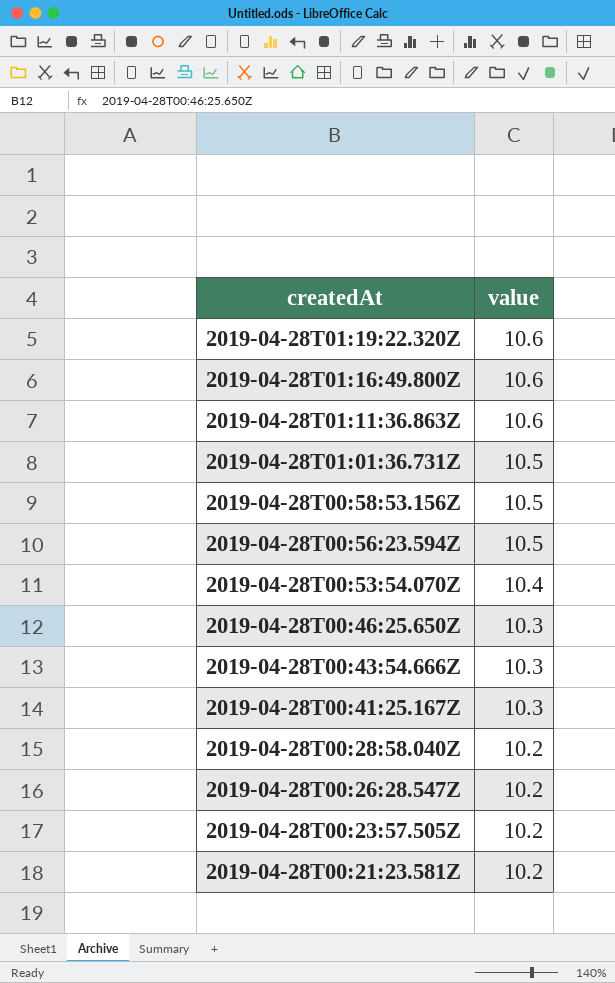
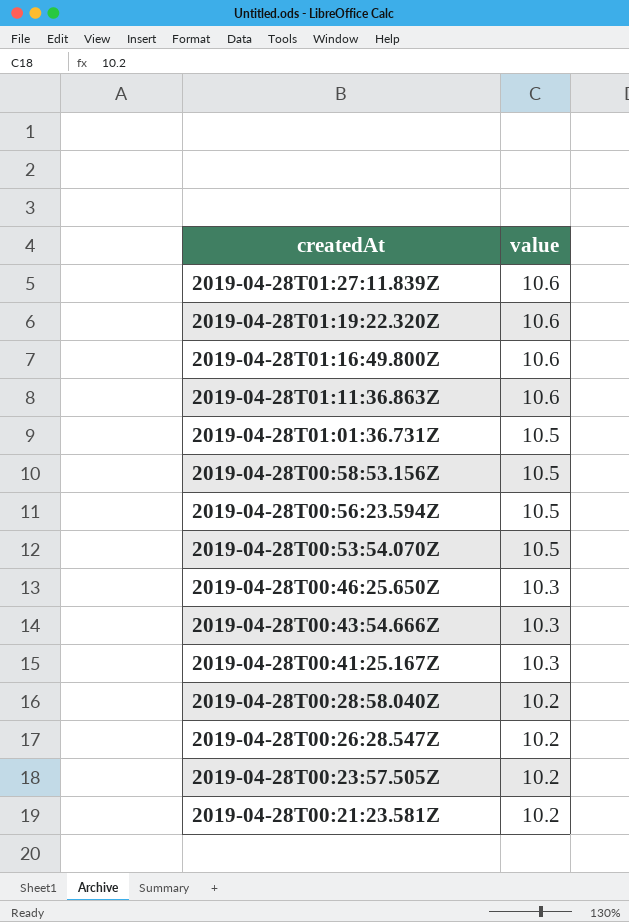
row 2019-04-28T01:27:11.839Z: none -> 10.6
2019-04-28T00:53:54.070Z | value: 10.4 -> 10.5

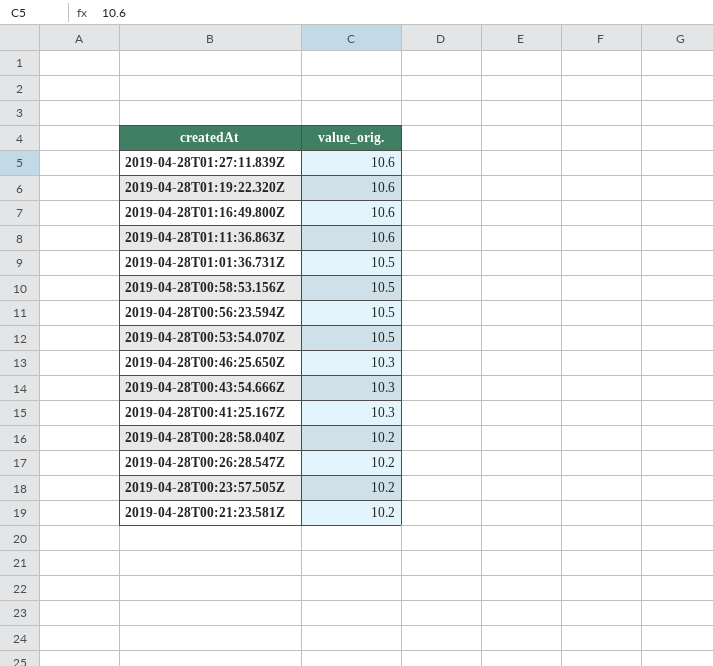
column name: value -> value_orig.

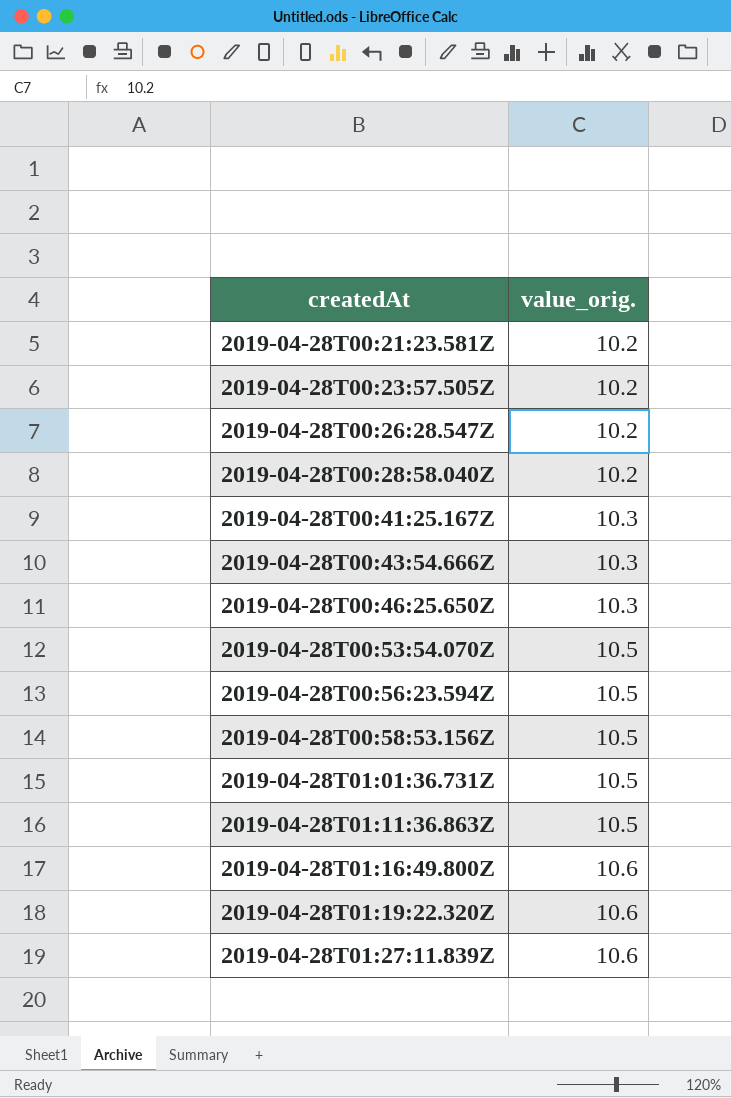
row order: createdAt descending -> createdAt ascending
2019-04-28T01:11:36.863Z | value_orig.: 10.6 -> 10.5

